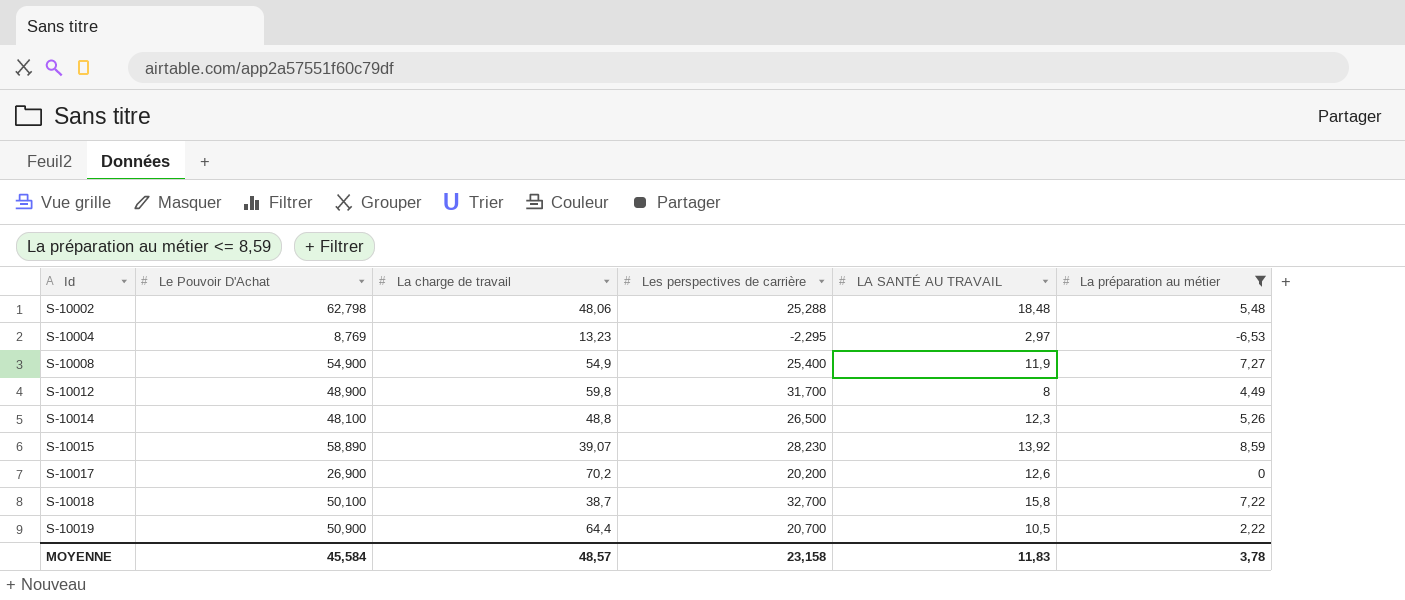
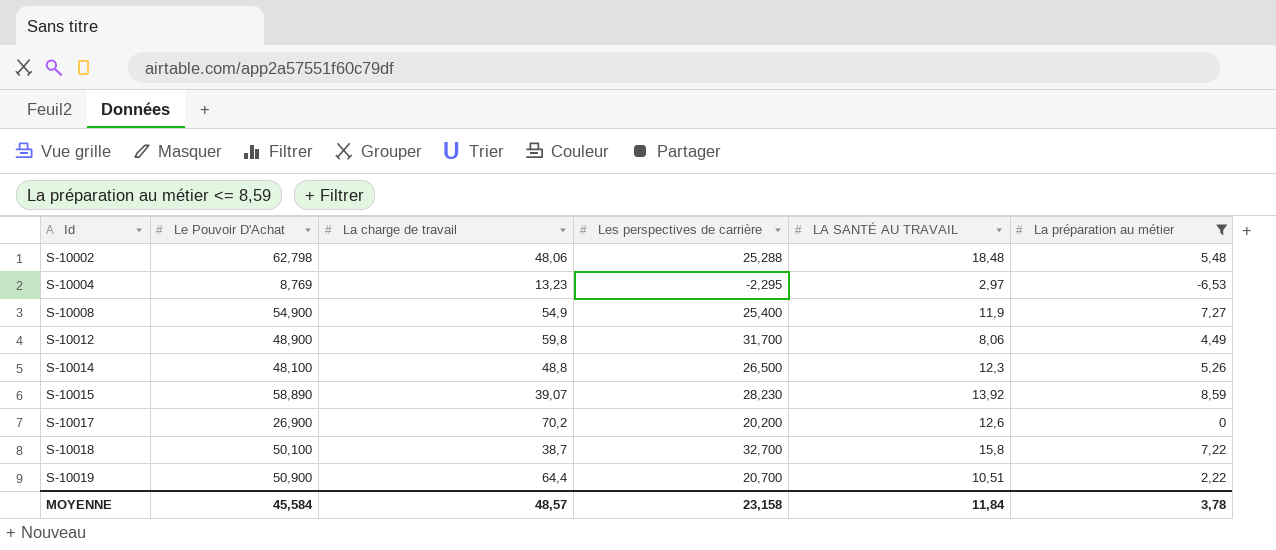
S-10012 | LA SANTÉ AU TRAVAIL: 8 -> 8,06
S-10019 | LA SANTÉ AU TRAVAIL: 10,5 -> 10,51
MOYENNE | LA SANTÉ AU TRAVAIL: 11,83 -> 11,84

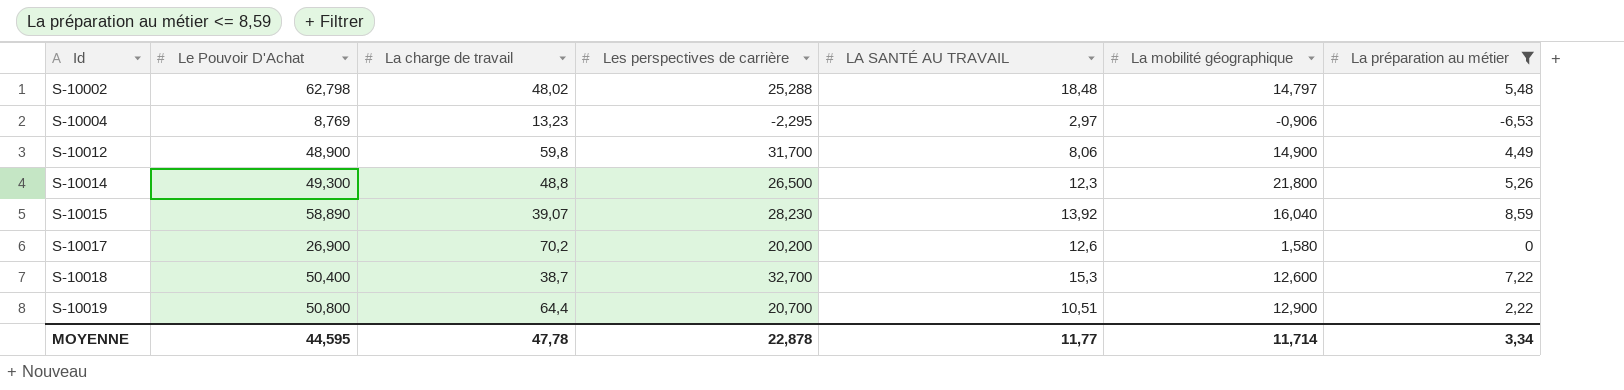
column La mobilité géographique | position: none -> 6
row S-10008: 54,900 | 54,9 | 25,400 | 11,9 | 7,27 -> none
S-10002 | La charge de travail: 48,06 -> 48,02
S-10014 | Le Pouvoir D'Achat: 48,100 -> 49,300
S-10018 | Le Pouvoir D'Achat: 50,100 -> 50,400
S-10018 | LA SANTÉ AU TRAVAIL: 15,8 -> 15,3
S-10019 | Le Pouvoir D'Achat: 50,900 -> 50,800
MOYENNE | Le Pouvoir D'Achat: 45,584 -> 44,595
MOYENNE | La charge de travail: 48,57 -> 47,78
MOYENNE | Les perspectives de carrière: 23,158 -> 22,878
MOYENNE | LA SANTÉ AU TRAVAIL: 11,84 -> 11,77
MOYENNE | La préparation au métier: 3,78 -> 3,34

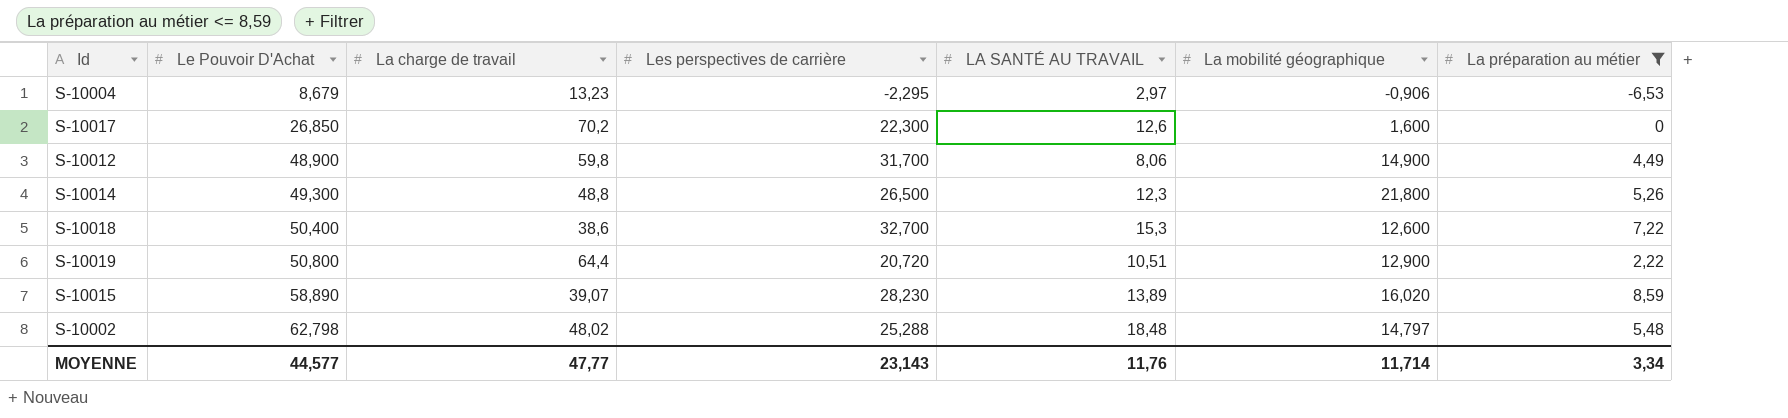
row order: Id ascending -> Le Pouvoir D'Achat ascending
S-10004 | Le Pouvoir D'Achat: 8,769 -> 8,679
S-10017 | Le Pouvoir D'Achat: 26,900 -> 26,850
S-10017 | Les perspectives de carrière: 20,200 -> 22,300
S-10017 | La mobilité géographique: 1,580 -> 1,600
S-10018 | La charge de travail: 38,7 -> 38,6
S-10019 | Les perspectives de carrière: 20,700 -> 20,720
S-10015 | LA SANTÉ AU TRAVAIL: 13,92 -> 13,89
S-10015 | La mobilité géographique: 16,040 -> 16,020
MOYENNE | Le Pouvoir D'Achat: 44,595 -> 44,577
MOYENNE | La charge de travail: 47,78 -> 47,77
MOYENNE | Les perspectives de carrière: 22,878 -> 23,143
MOYENNE | LA SANTÉ AU TRAVAIL: 11,77 -> 11,76

